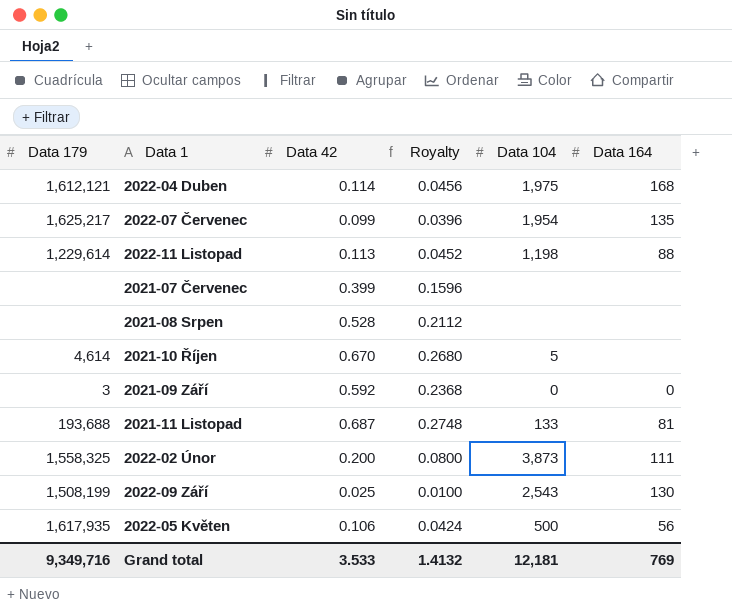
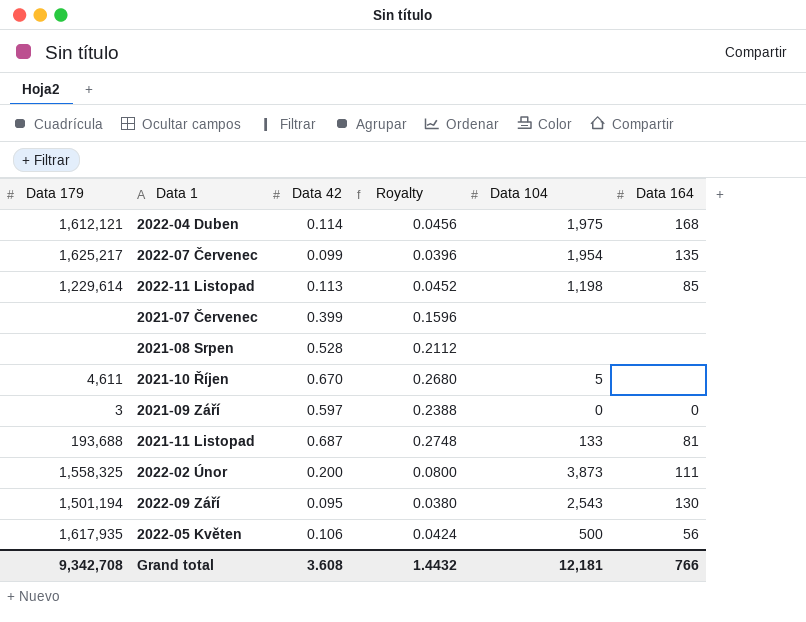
2022-11 Listopad | Data 164: 88 -> 85
2021-10 Říjen | Data 179: 4,614 -> 4,611
2021-09 Září | Data 42: 0.592 -> 0.597
2021-09 Září | Royalty: 0.2368 -> 0.2388
2022-09 Září | Data 179: 1,508,199 -> 1,501,194
2022-09 Září | Data 42: 0.025 -> 0.095
2022-09 Září | Royalty: 0.0100 -> 0.0380
Grand total | Data 179: 9,349,716 -> 9,342,708
Grand total | Data 42: 3.533 -> 3.608
Grand total | Royalty: 1.4132 -> 1.4432
Grand total | Data 164: 769 -> 766

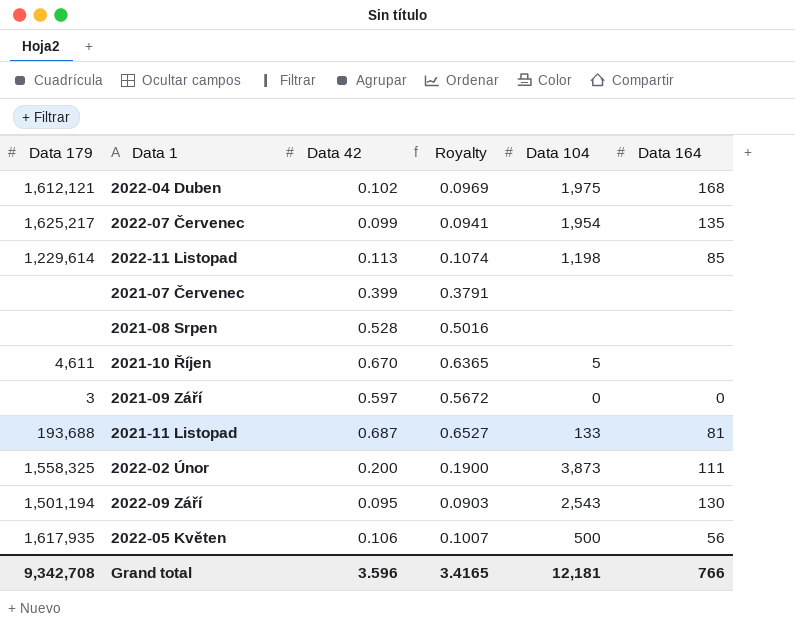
column Royalty | formula: [Data 42] * 0.4 -> [Data 42] * 0.95
2022-04 Duben | Data 42: 0.114 -> 0.102
Grand total | Data 42: 3.608 -> 3.596
Grand total | Royalty: 1.4432 -> 3.4165

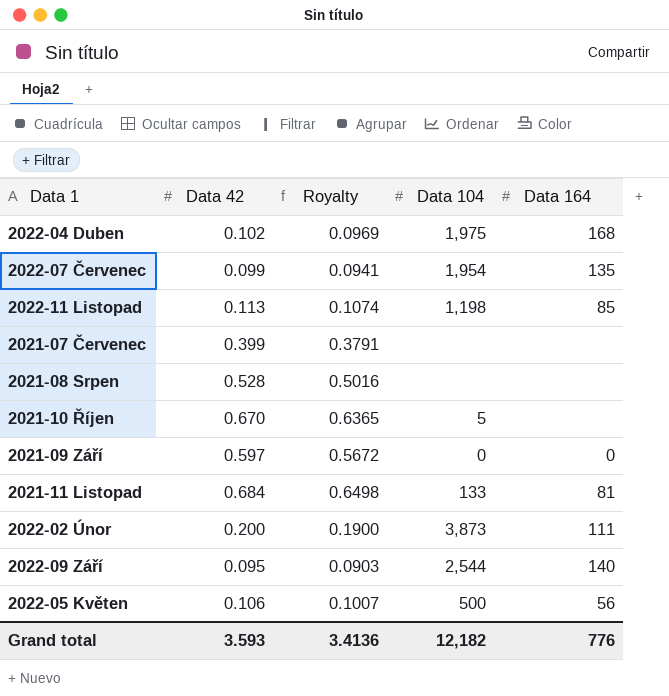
column Data 179 | position: 1 -> none
2021-11 Listopad | Data 42: 0.687 -> 0.684
2021-11 Listopad | Royalty: 0.6527 -> 0.6498
2022-09 Září | Data 104: 2,543 -> 2,544
2022-09 Září | Data 164: 130 -> 140
Grand total | Data 42: 3.596 -> 3.593
Grand total | Royalty: 3.4165 -> 3.4136
Grand total | Data 104: 12,181 -> 12,182
Grand total | Data 164: 766 -> 776

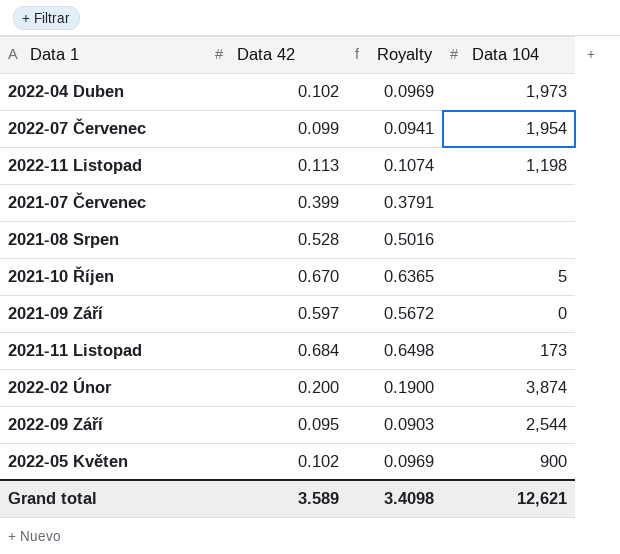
column Data 164 | position: 5 -> none
2022-04 Duben | Data 104: 1,975 -> 1,973
2021-11 Listopad | Data 104: 133 -> 173
2022-02 Únor | Data 104: 3,873 -> 3,874
2022-05 Květen | Data 42: 0.106 -> 0.102
2022-05 Květen | Royalty: 0.1007 -> 0.0969
2022-05 Květen | Data 104: 500 -> 900
Grand total | Data 42: 3.593 -> 3.589
Grand total | Royalty: 3.4136 -> 3.4098
Grand total | Data 104: 12,182 -> 12,621

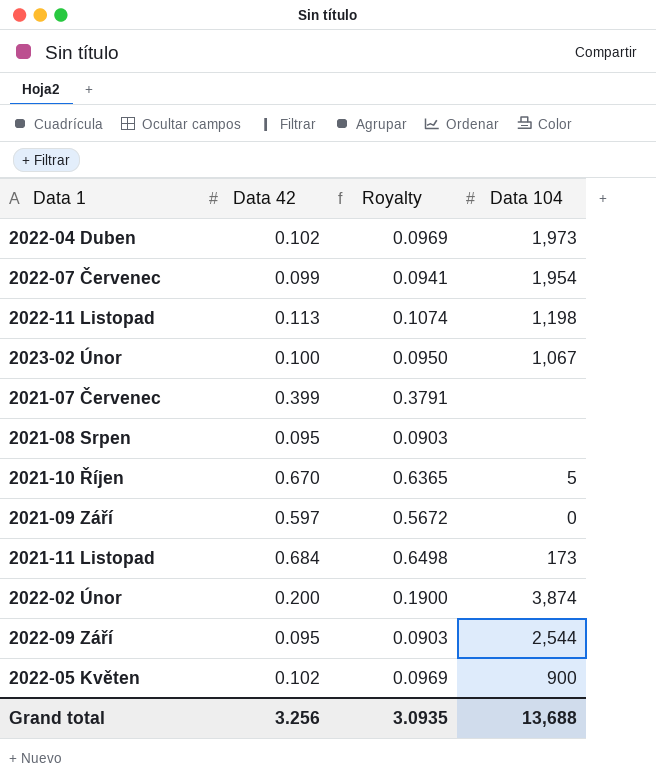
row 2023-02 Únor: none -> 0.100 | 0.0950 | 1,067
2021-08 Srpen | Data 42: 0.528 -> 0.095
2021-08 Srpen | Royalty: 0.5016 -> 0.0903
Grand total | Data 42: 3.589 -> 3.256
Grand total | Royalty: 3.4098 -> 3.0935
Grand total | Data 104: 12,621 -> 13,688

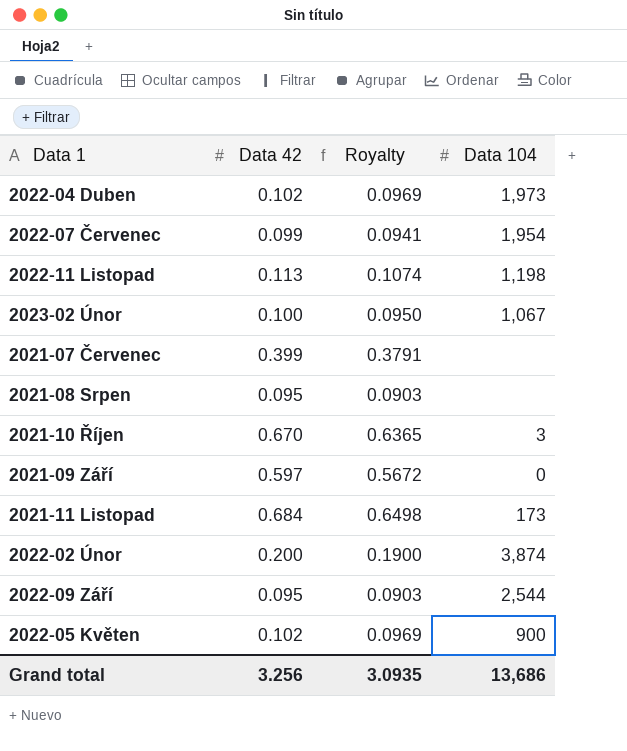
2021-10 Říjen | Data 104: 5 -> 3
Grand total | Data 104: 13,688 -> 13,686

